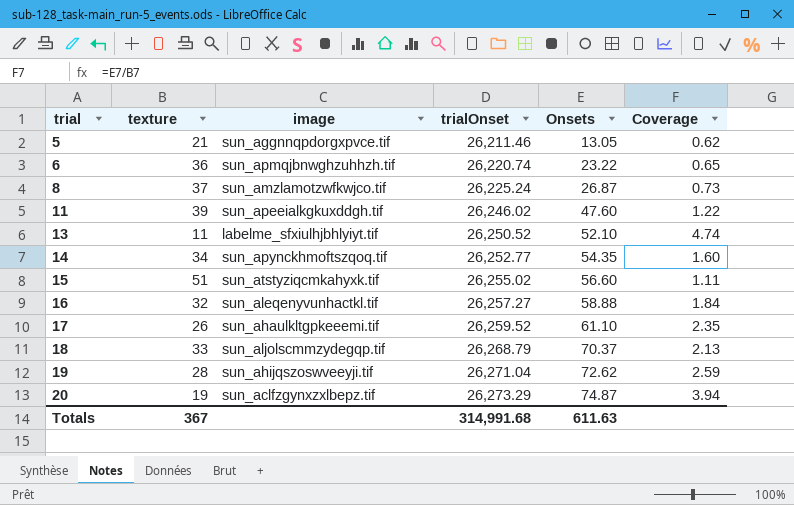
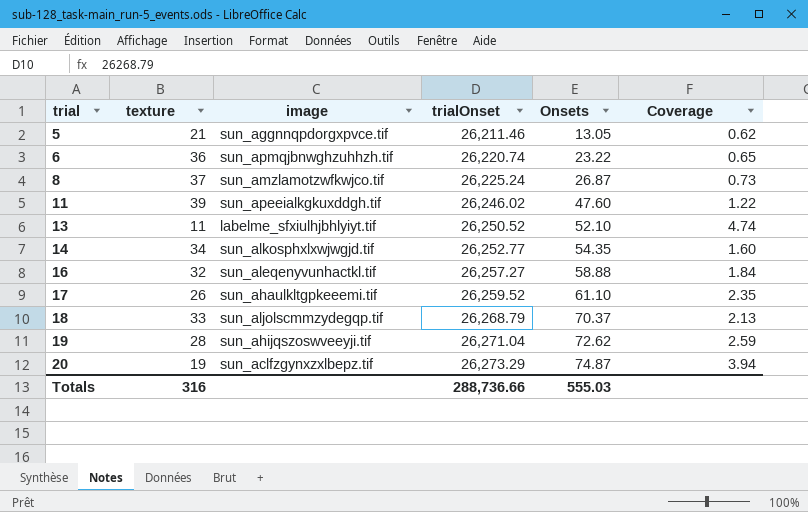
row 15: 51 | sun_atstyziqcmkahyxk.tif | 26,255.02 | 56.60 | 1.11 -> none
14 | image: sun_apynckhmoftszqoq.tif -> sun_alkosphxlxwjwgjd.tif
Totals | texture: 367 -> 316
Totals | trialOnset: 314,991.68 -> 288,736.66
Totals | Onsets: 611.63 -> 555.03

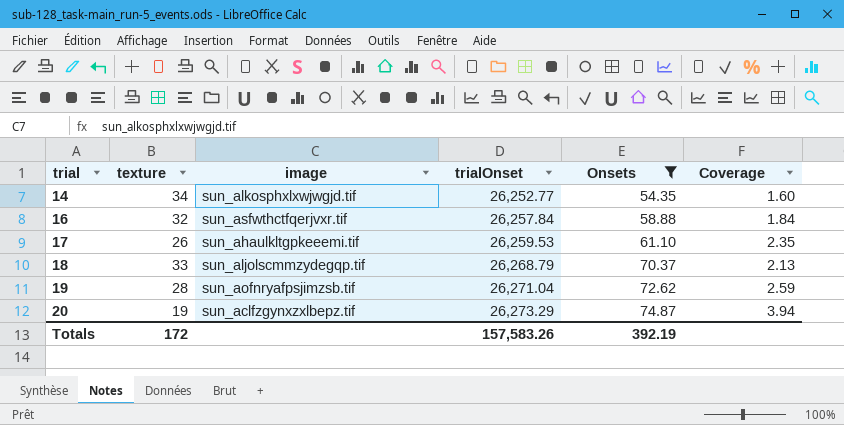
filter: none -> Onsets >= 54.35
16 | image: sun_aleqenyvunhactkl.tif -> sun_asfwthctfqerjvxr.tif
16 | trialOnset: 26,257.27 -> 26,257.84
17 | trialOnset: 26,259.52 -> 26,259.53
19 | image: sun_ahijqszoswveeyji.tif -> sun_aofnryafpsjimzsb.tif
Totals | texture: 316 -> 172
Totals | trialOnset: 288,736.66 -> 157,583.26
Totals | Onsets: 555.03 -> 392.19

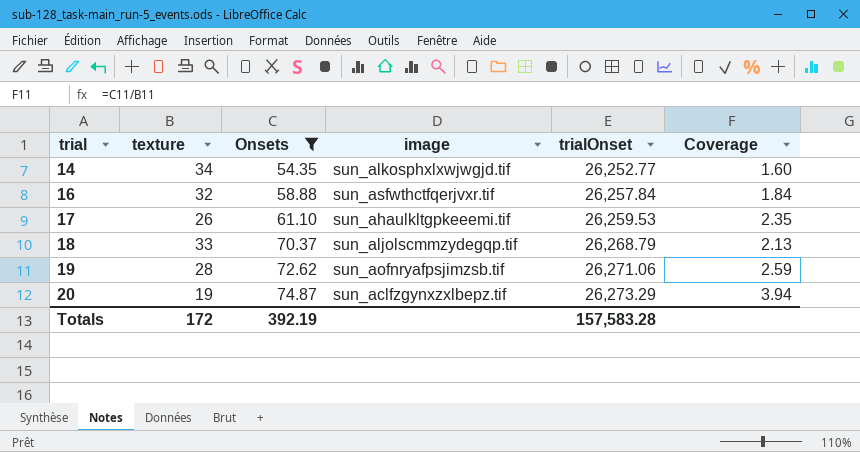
column Onsets | position: 5 -> 3
19 | trialOnset: 26,271.04 -> 26,271.06
Totals | trialOnset: 157,583.26 -> 157,583.28

